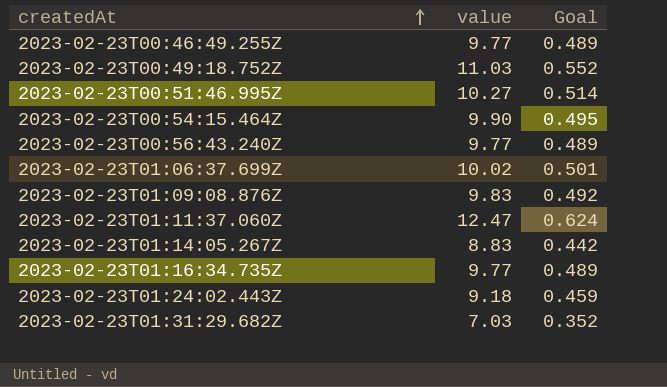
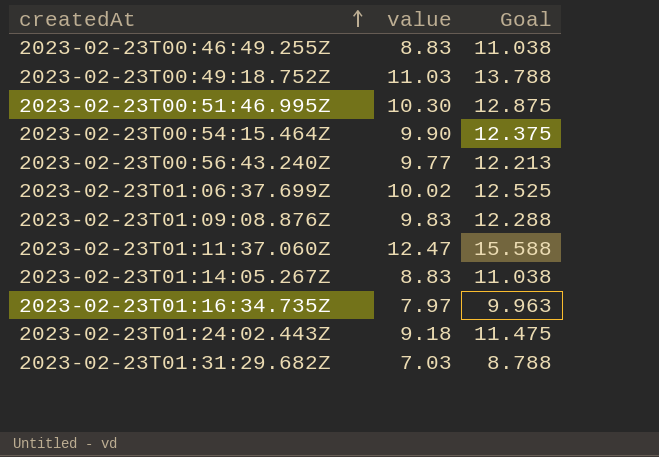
column Goal | formula: [value] * 0.05 -> [value] * 1.25
2023-02-23T00:46:49.255Z | value: 9.77 -> 8.83
2023-02-23T00:51:46.995Z | value: 10.27 -> 10.30
2023-02-23T01:16:34.735Z | value: 9.77 -> 7.97

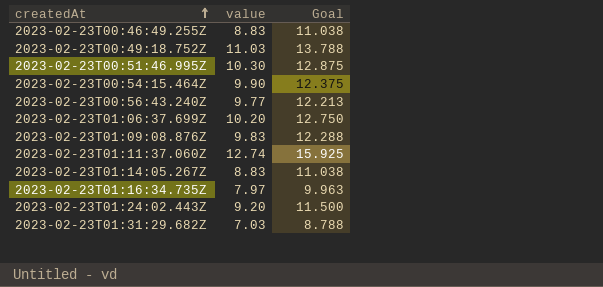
2023-02-23T01:06:37.699Z | value: 10.02 -> 10.20
2023-02-23T01:06:37.699Z | Goal: 12.525 -> 12.750
2023-02-23T01:11:37.060Z | value: 12.47 -> 12.74
2023-02-23T01:11:37.060Z | Goal: 15.588 -> 15.925
2023-02-23T01:24:02.443Z | value: 9.18 -> 9.20
2023-02-23T01:24:02.443Z | Goal: 11.475 -> 11.500

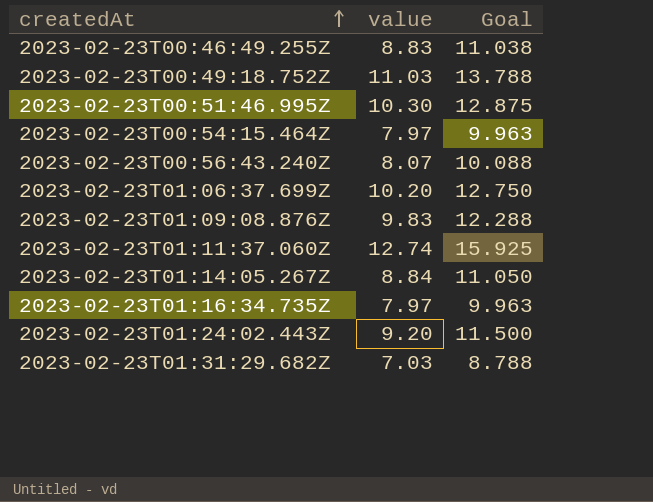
2023-02-23T00:54:15.464Z | value: 9.90 -> 7.97
2023-02-23T00:54:15.464Z | Goal: 12.375 -> 9.963
2023-02-23T00:56:43.240Z | value: 9.77 -> 8.07
2023-02-23T00:56:43.240Z | Goal: 12.213 -> 10.088
2023-02-23T01:14:05.267Z | value: 8.83 -> 8.84
2023-02-23T01:14:05.267Z | Goal: 11.038 -> 11.050

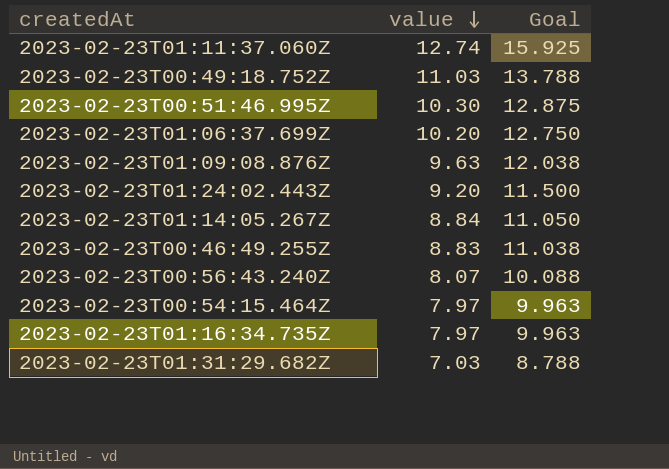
row order: createdAt ascending -> value descending
2023-02-23T01:09:08.876Z | value: 9.83 -> 9.63
2023-02-23T01:09:08.876Z | Goal: 12.288 -> 12.038

